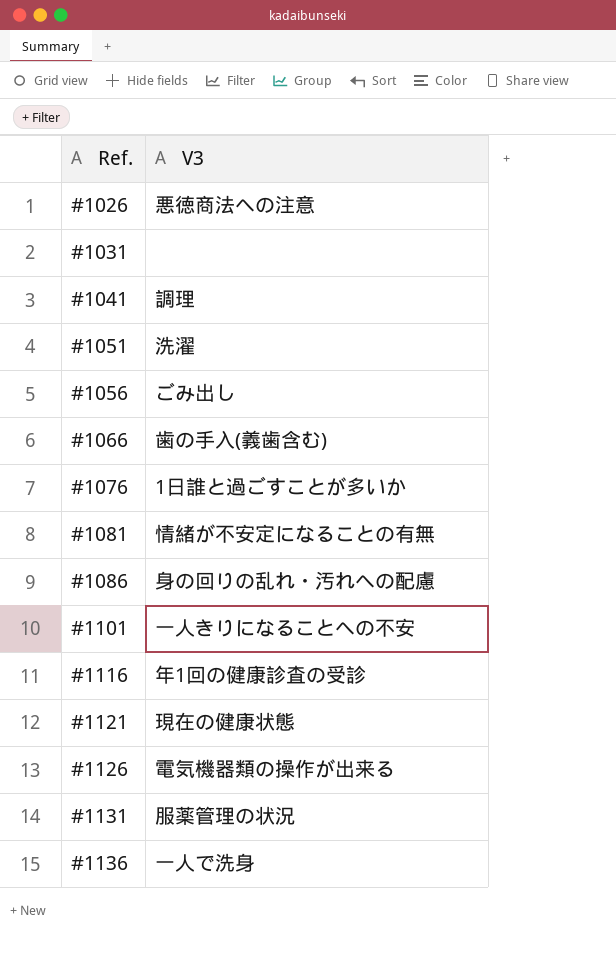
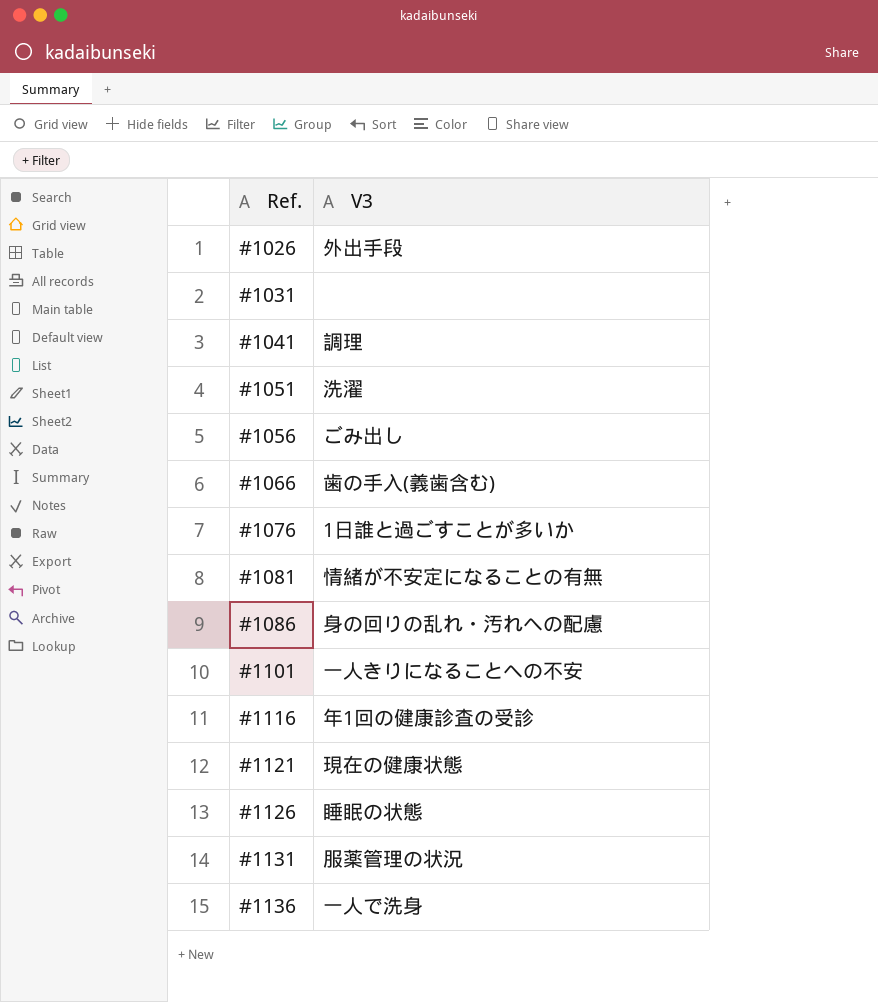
#1026 | V3: 悪徳商法への注意 -> 外出手段
#1126 | V3: 電気機器類の操作が出来る -> 睡眠の状態

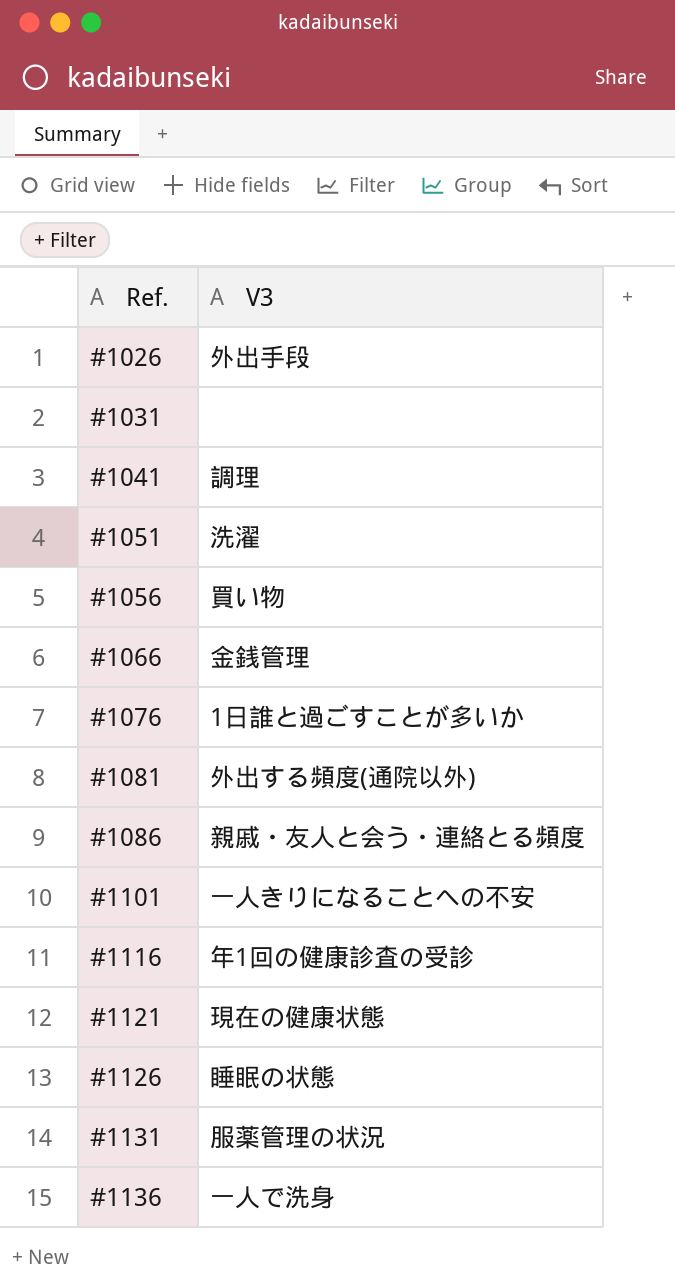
#1056 | V3: ごみ出し -> 買い物
#1066 | V3: 歯の手入(義歯含む) -> 金銭管理
#1081 | V3: 情緒が不安定になることの有無 -> 外出する頻度(通院以外)
#1086 | V3: 身の回りの乱れ・汚れへの配慮 -> 親戚・友人と会う・連絡とる頻度

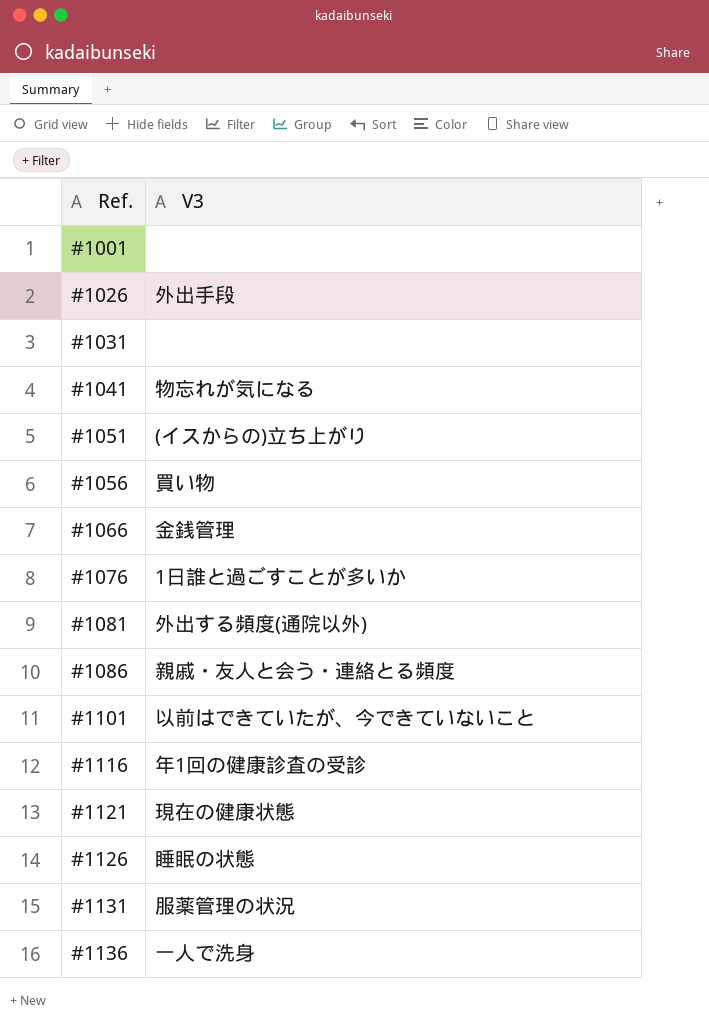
row #1001: none -> none
#1041 | V3: 調理 -> 物忘れが気になる
#1051 | V3: 洗濯 -> (イスからの)立ち上がり
#1101 | V3: 一人きりになることへの不安 -> 以前はできていたが、今できていないこと

